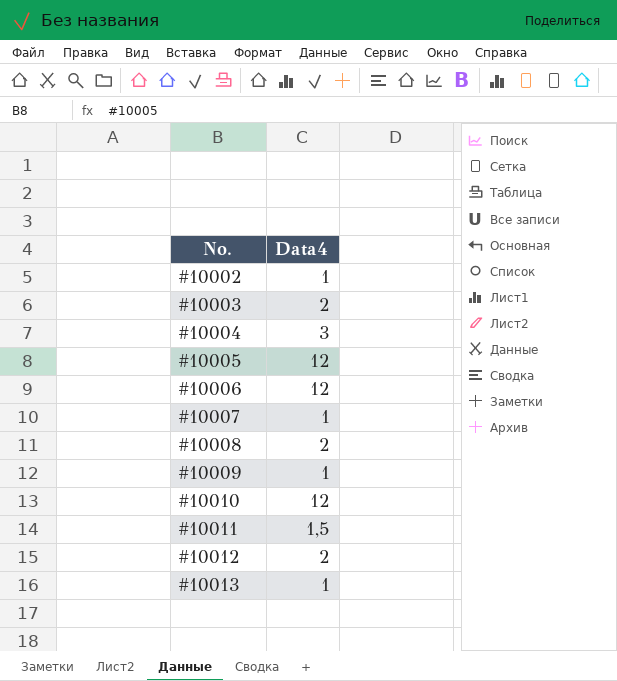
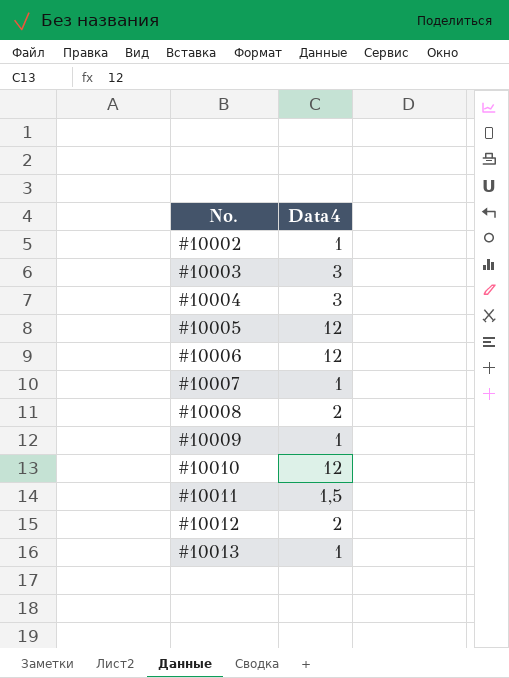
#10003 | Data4: 2 -> 3

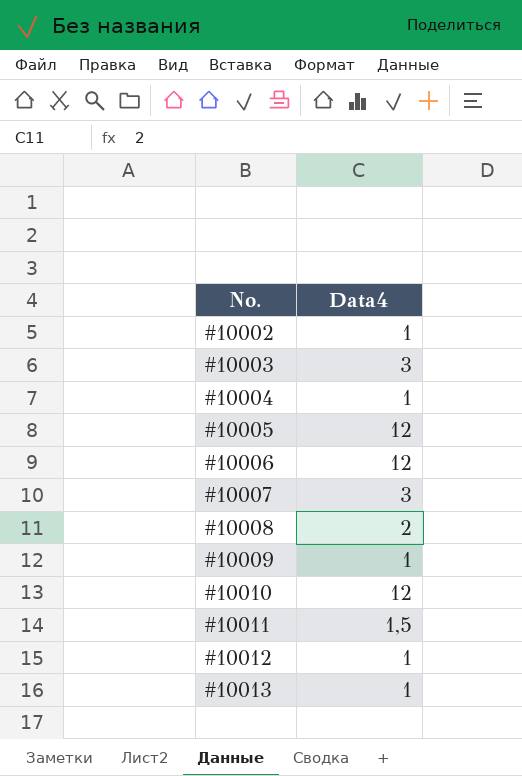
#10004 | Data4: 3 -> 1
#10007 | Data4: 1 -> 3
#10012 | Data4: 2 -> 1

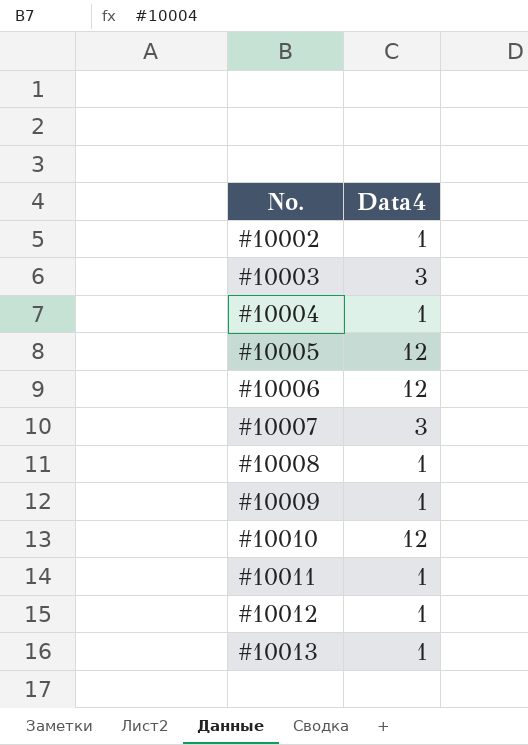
#10008 | Data4: 2 -> 1
#10011 | Data4: 1,5 -> 1

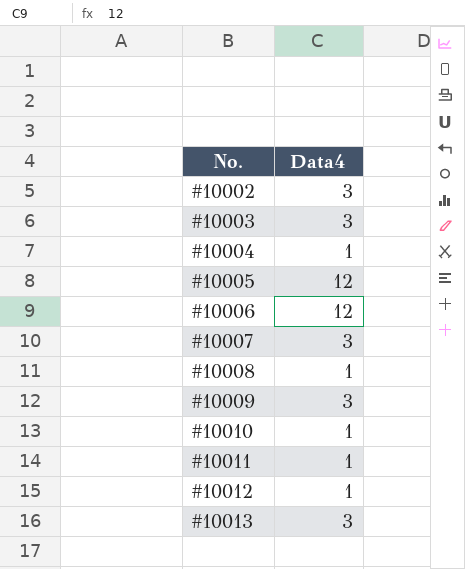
#10002 | Data4: 1 -> 3
#10009 | Data4: 1 -> 3
#10010 | Data4: 12 -> 1
#10013 | Data4: 1 -> 3

